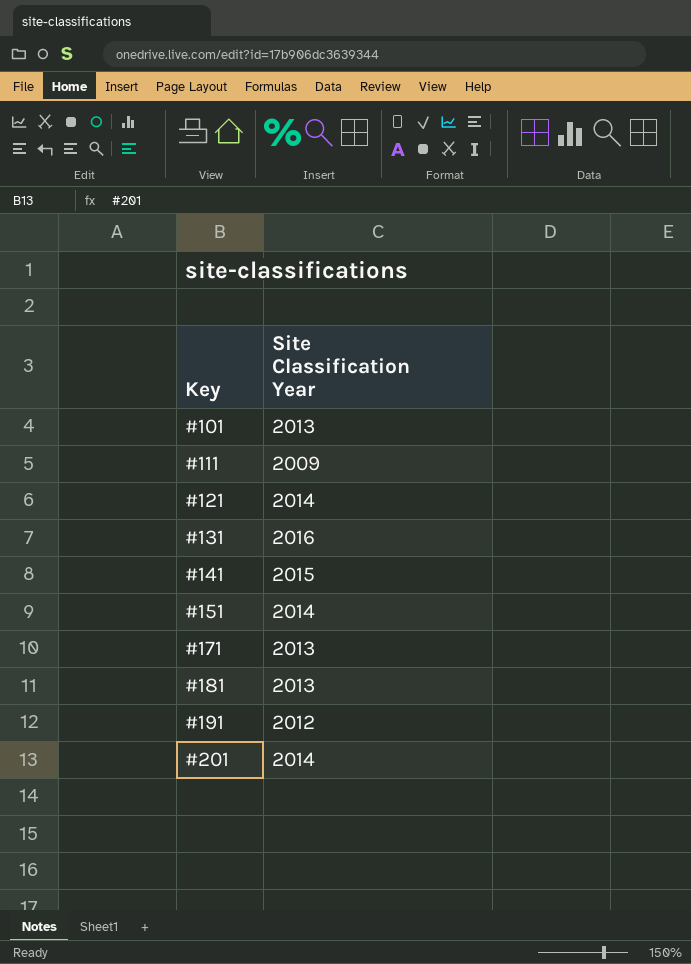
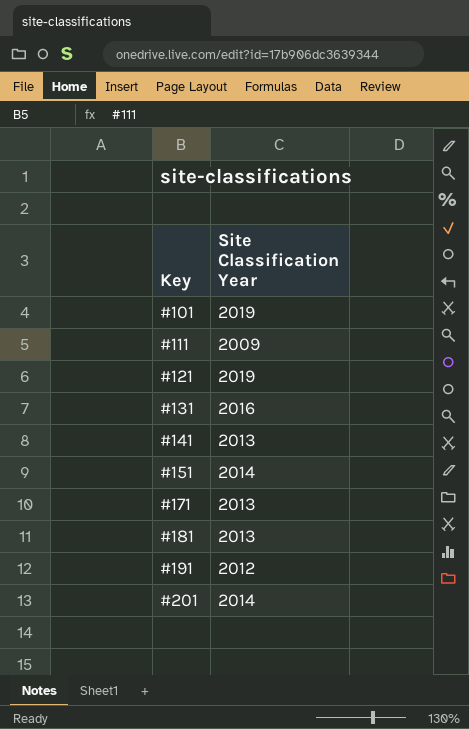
#101 | Site Classification Year: 2013 -> 2019
#121 | Site Classification Year: 2014 -> 2019
#141 | Site Classification Year: 2015 -> 2013

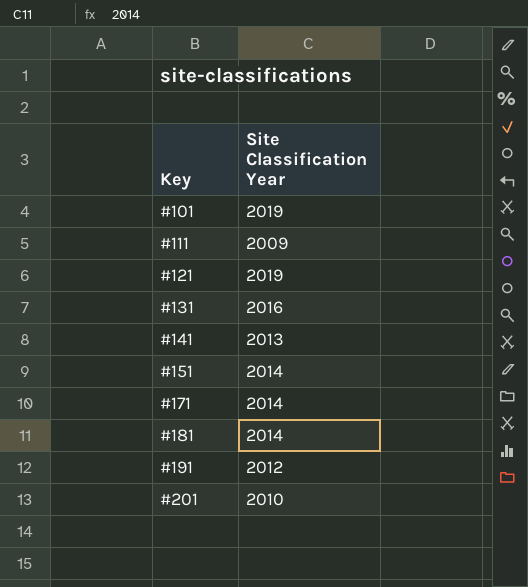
#171 | Site Classification Year: 2013 -> 2014
#181 | Site Classification Year: 2013 -> 2014
#201 | Site Classification Year: 2014 -> 2010

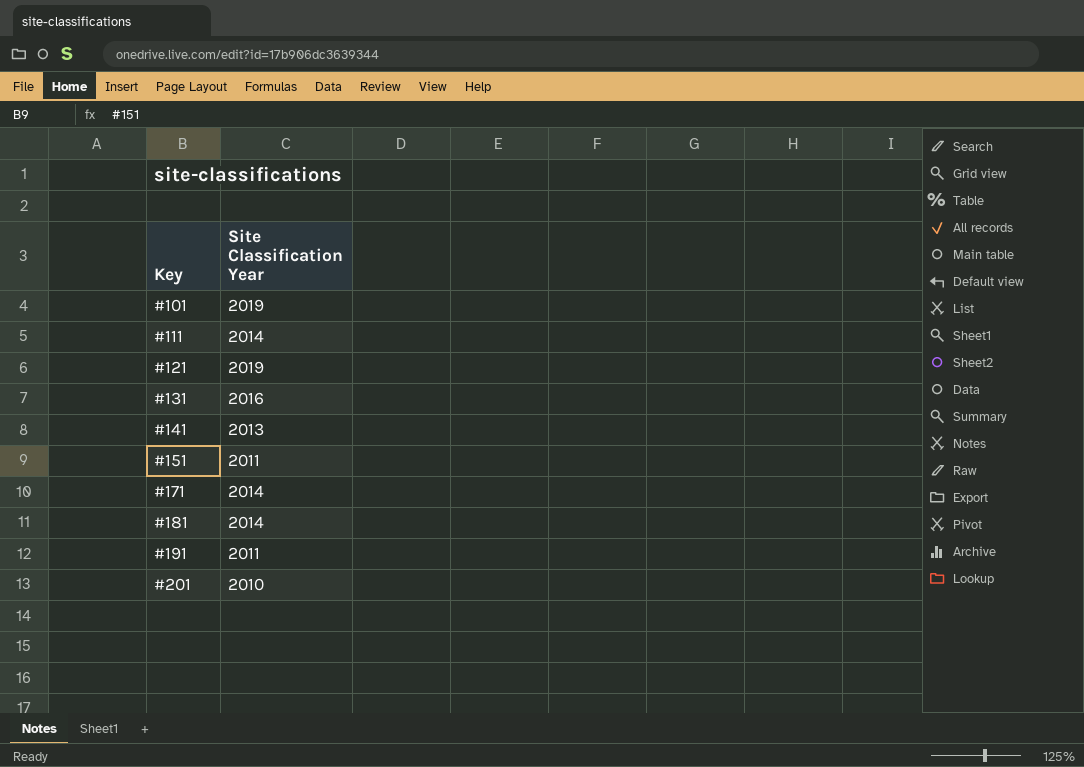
#111 | Site Classification Year: 2009 -> 2014
#151 | Site Classification Year: 2014 -> 2011
#191 | Site Classification Year: 2012 -> 2011

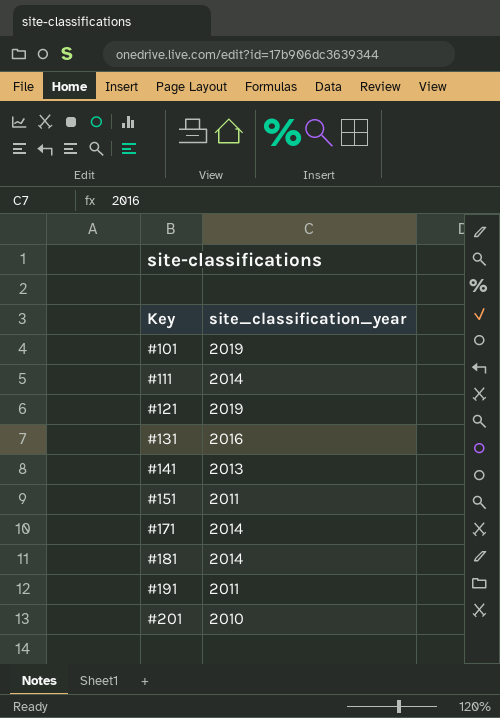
column name: Site Classification Year -> site_classification_year

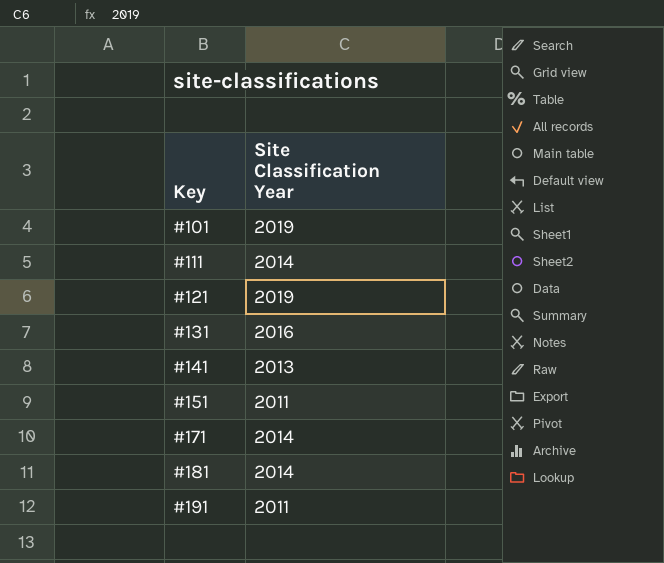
column name: site_classification_year -> Site Classification Year
row #201: 2010 -> none

